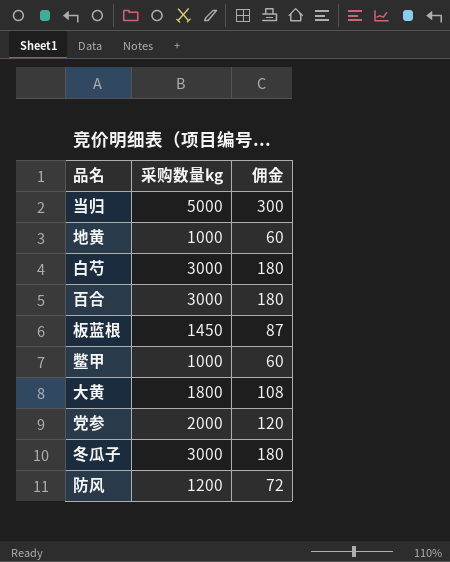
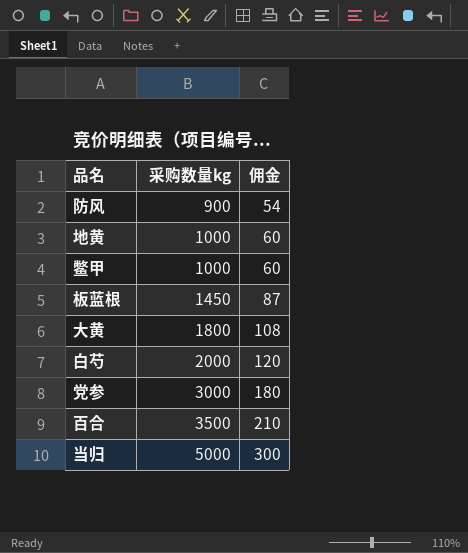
row order: none -> 采购数量kg ascending
row 冬瓜子: 3000 | 180 -> none
防风 | 采购数量kg: 1200 -> 900
防风 | 佣金: 72 -> 54
白芍 | 采购数量kg: 3000 -> 2000
白芍 | 佣金: 180 -> 120
党参 | 采购数量kg: 2000 -> 3000
党参 | 佣金: 120 -> 180
百合 | 采购数量kg: 3000 -> 3500
百合 | 佣金: 180 -> 210

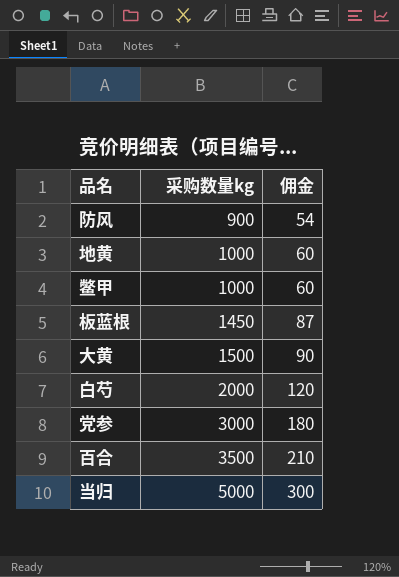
大黄 | 采购数量kg: 1800 -> 1500
大黄 | 佣金: 108 -> 90

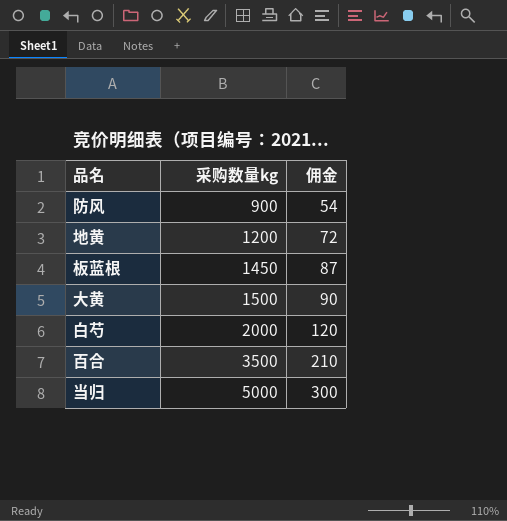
row 鳖甲: 1000 | 60 -> none
row 党参: 3000 | 180 -> none
地黄 | 采购数量kg: 1000 -> 1200
地黄 | 佣金: 60 -> 72

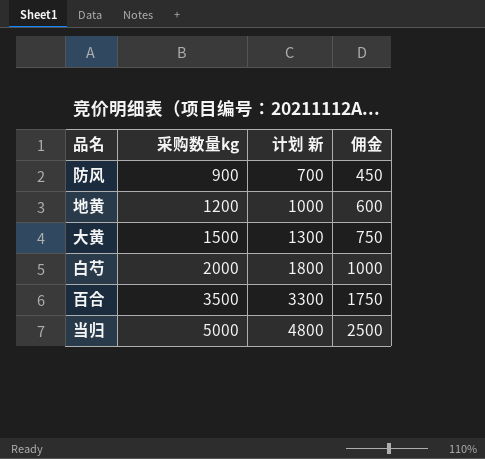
column 计划 新 | formula: none -> [采购数量kg] - 200
column 佣金 | formula: [采购数量kg] * 0.06 -> [采购数量kg] * 0.5
row 板蓝根: 1450 | 87 -> none

